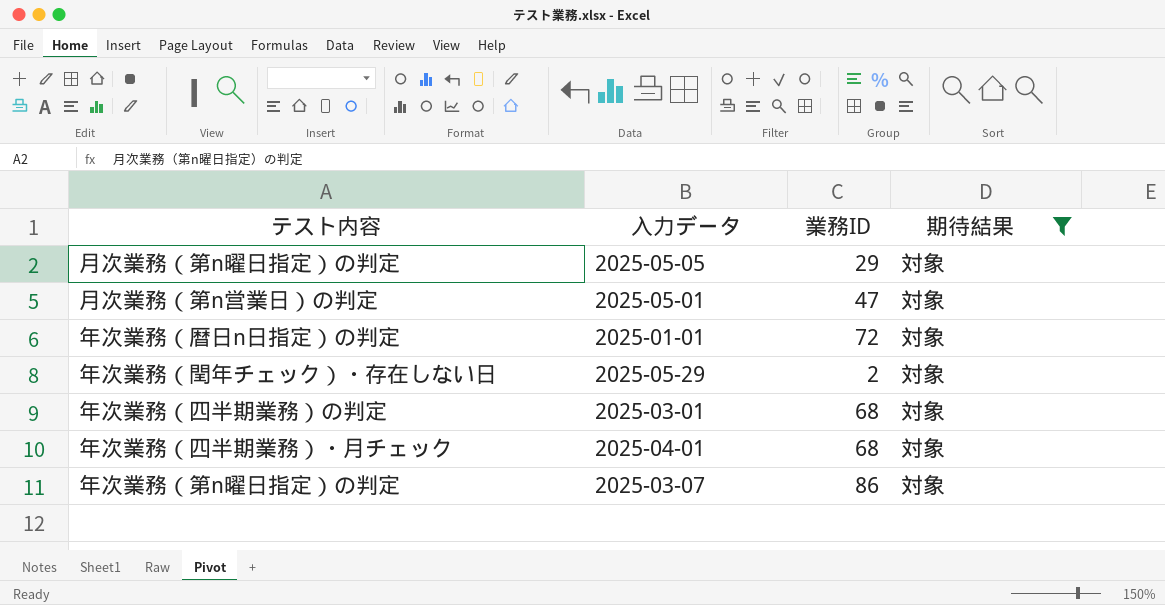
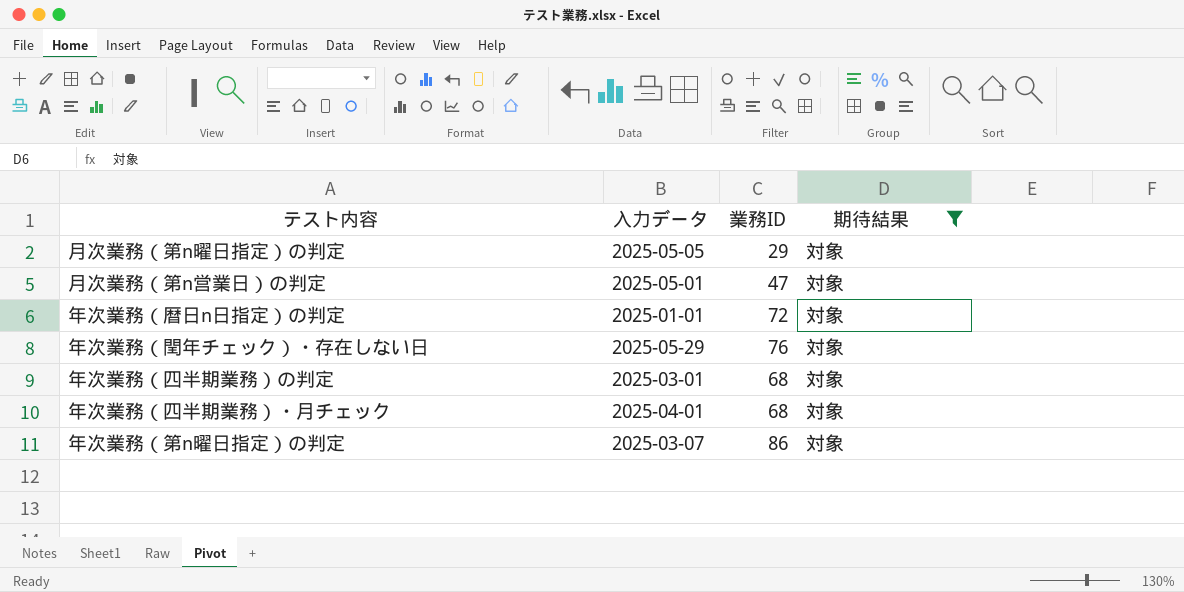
年次業務（閏年チェック）・存在しない日 | 業務ID: 2 -> 76

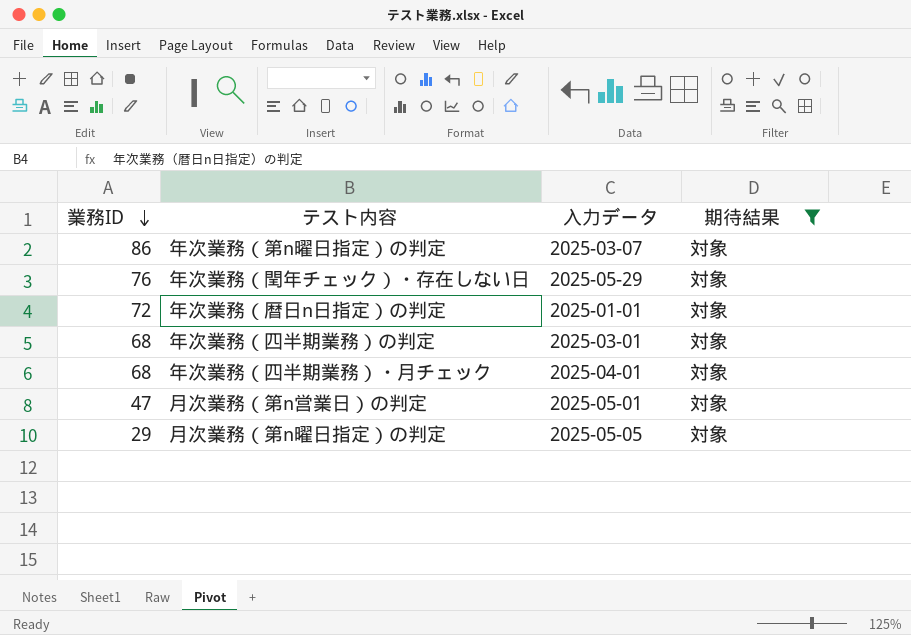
row order: none -> 業務ID descending
column 業務ID | position: 3 -> 1

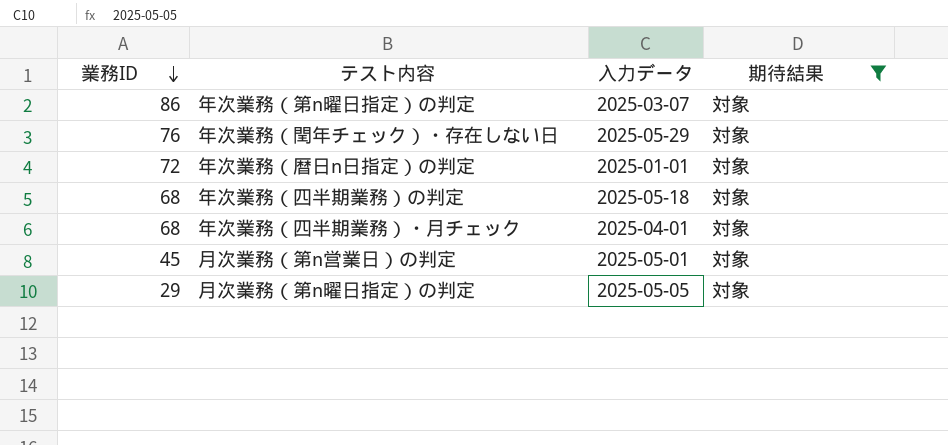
年次業務（四半期業務）の判定 | 入力データ: 2025-03-01 -> 2025-05-18
月次業務（第n営業日）の判定 | 業務ID: 47 -> 45

